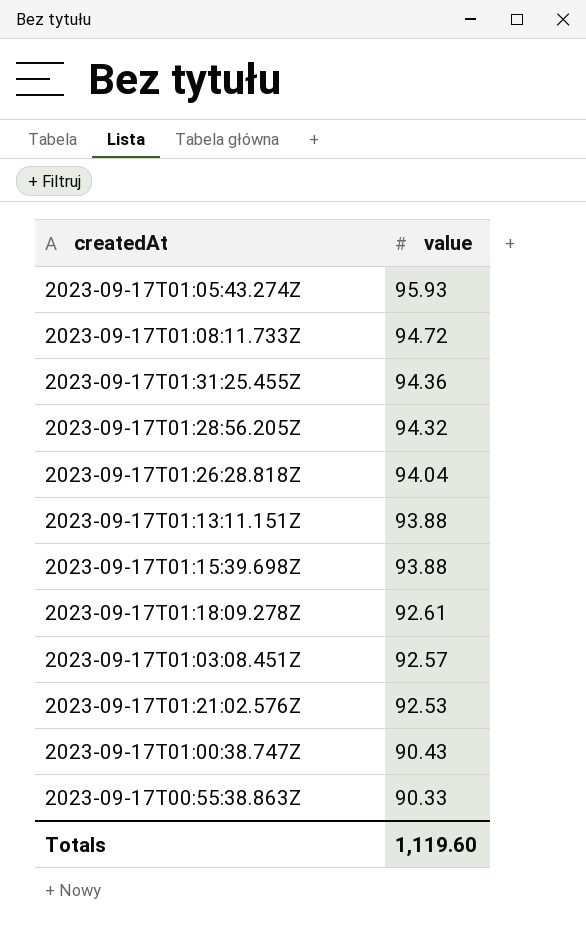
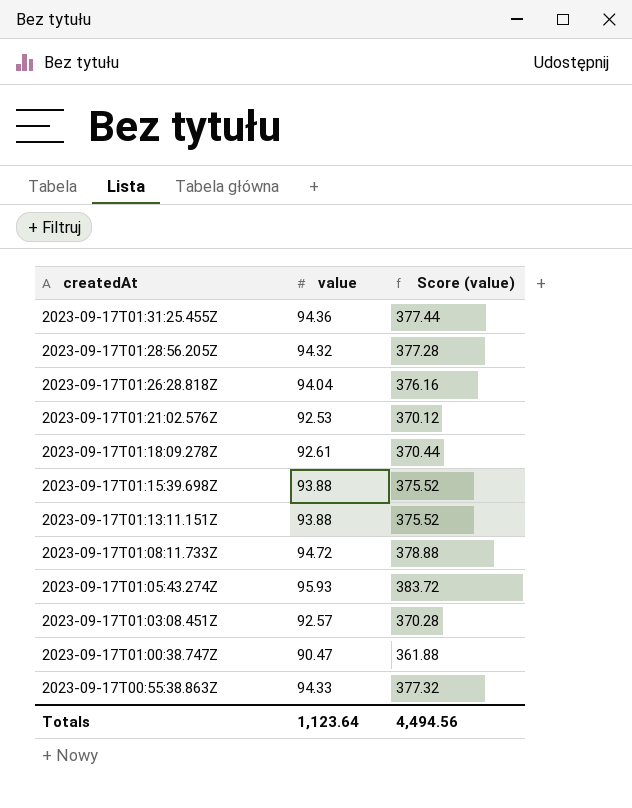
row order: value descending -> createdAt descending
column Score (value) | formula: none -> [value] * 4
2023-09-17T01:00:38.747Z | value: 90.43 -> 90.47
2023-09-17T00:55:38.863Z | value: 90.33 -> 94.33
Totals | value: 1,119.60 -> 1,123.64

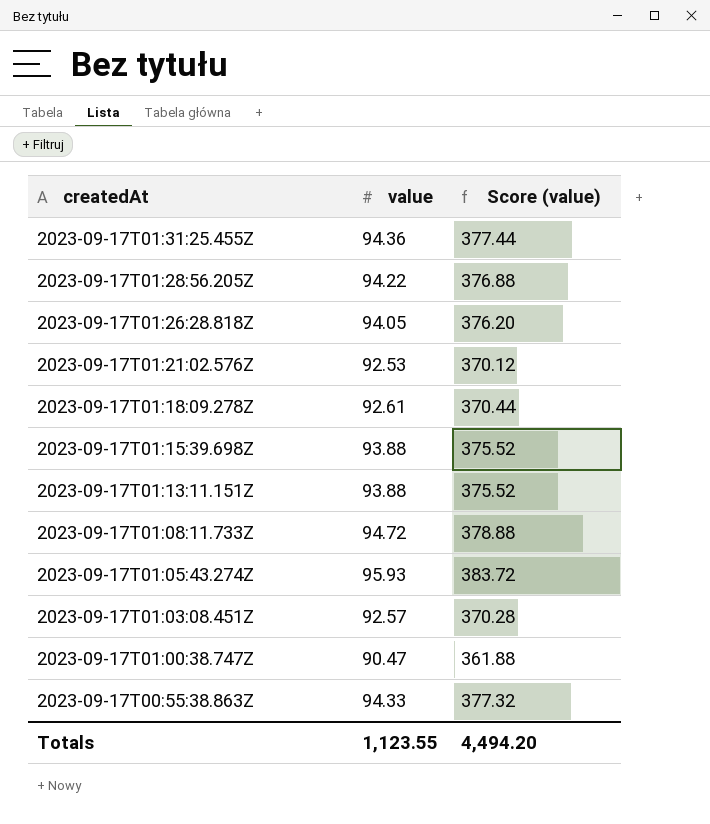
2023-09-17T01:28:56.205Z | value: 94.32 -> 94.22
2023-09-17T01:28:56.205Z | Score (value): 377.28 -> 376.88
2023-09-17T01:26:28.818Z | value: 94.04 -> 94.05
2023-09-17T01:26:28.818Z | Score (value): 376.16 -> 376.20
Totals | value: 1,123.64 -> 1,123.55
Totals | Score (value): 4,494.56 -> 4,494.20

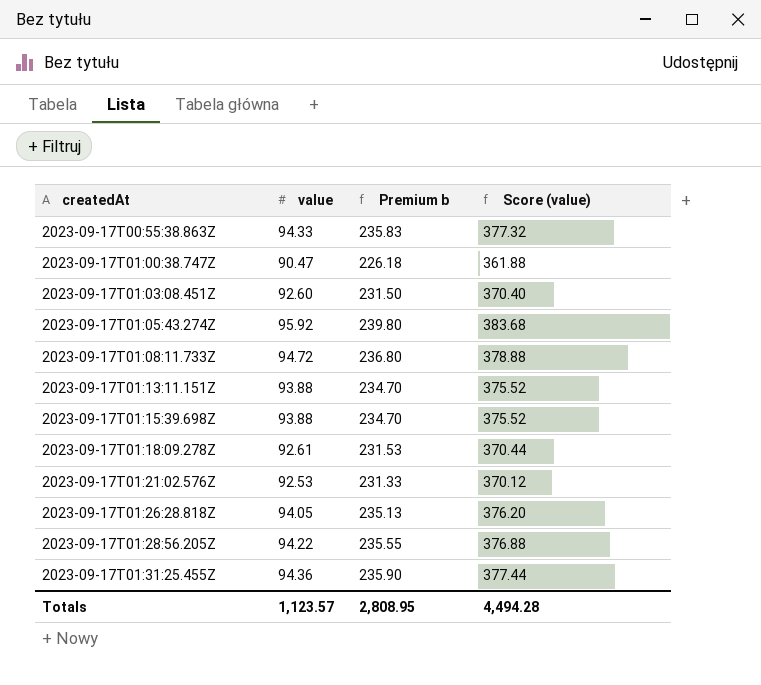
row order: createdAt descending -> createdAt ascending
column Premium b | formula: none -> [value] * 2.5
2023-09-17T01:03:08.451Z | value: 92.57 -> 92.60
2023-09-17T01:03:08.451Z | Score (value): 370.28 -> 370.40
2023-09-17T01:05:43.274Z | value: 95.93 -> 95.92
2023-09-17T01:05:43.274Z | Score (value): 383.72 -> 383.68
Totals | value: 1,123.55 -> 1,123.57
Totals | Score (value): 4,494.20 -> 4,494.28

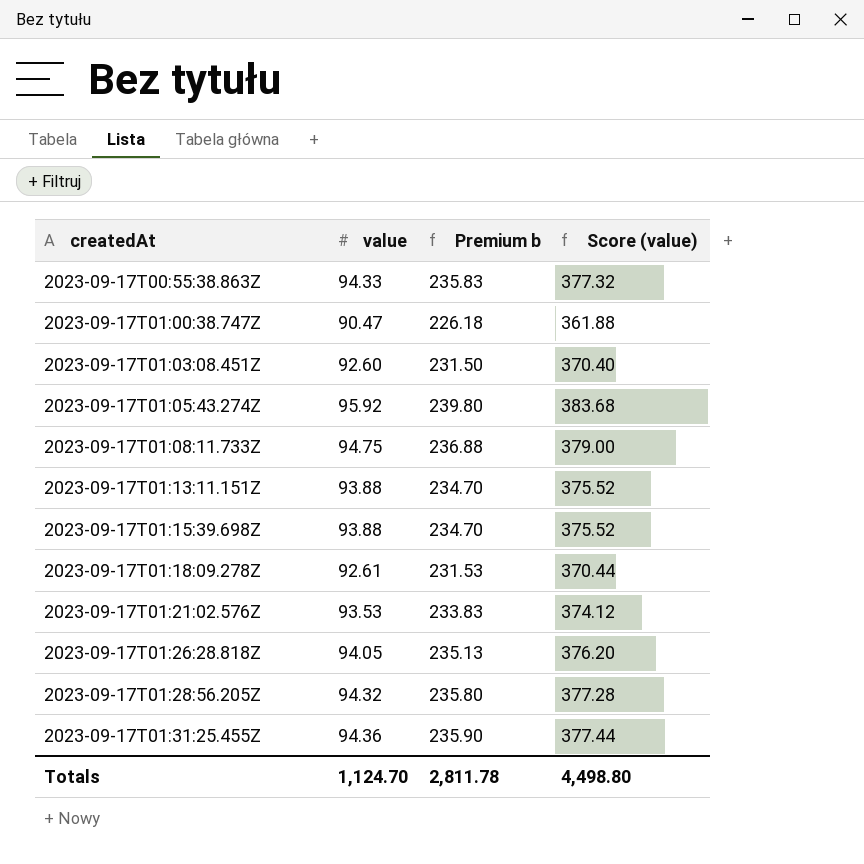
2023-09-17T01:08:11.733Z | value: 94.72 -> 94.75
2023-09-17T01:08:11.733Z | Premium b: 236.80 -> 236.88
2023-09-17T01:08:11.733Z | Score (value): 378.88 -> 379.00
2023-09-17T01:21:02.576Z | value: 92.53 -> 93.53
2023-09-17T01:21:02.576Z | Premium b: 231.33 -> 233.83
2023-09-17T01:21:02.576Z | Score (value): 370.12 -> 374.12
2023-09-17T01:28:56.205Z | value: 94.22 -> 94.32
2023-09-17T01:28:56.205Z | Premium b: 235.55 -> 235.80
2023-09-17T01:28:56.205Z | Score (value): 376.88 -> 377.28
Totals | value: 1,123.57 -> 1,124.70
Totals | Premium b: 2,808.95 -> 2,811.78
Totals | Score (value): 4,494.28 -> 4,498.80

